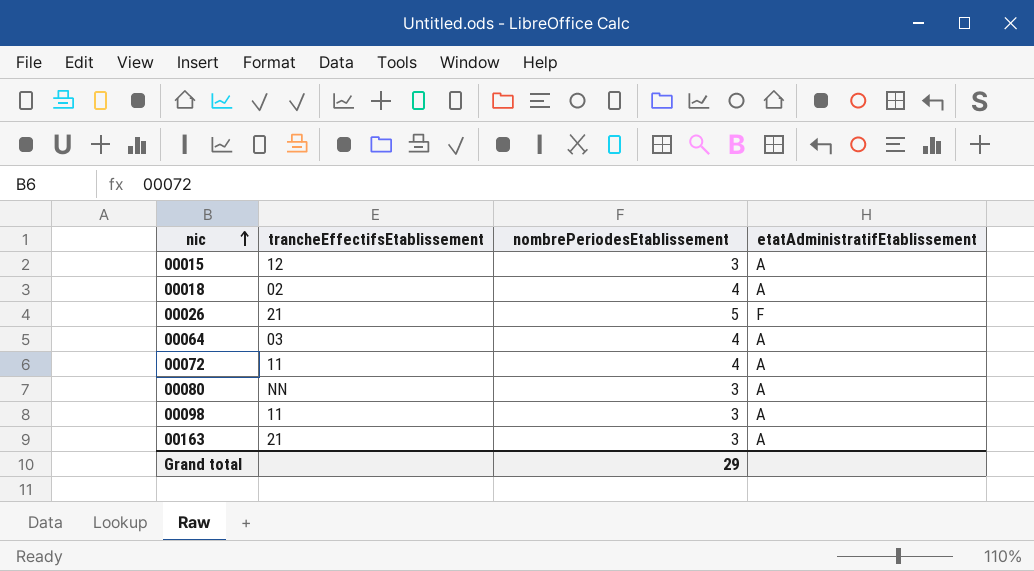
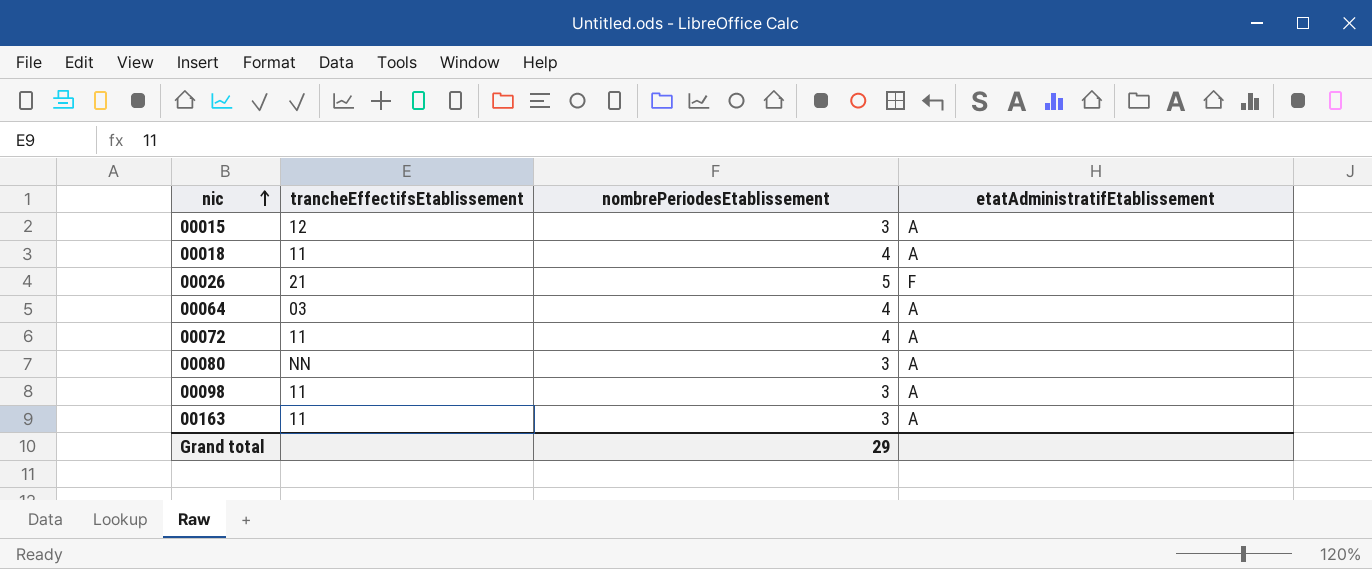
00018 | trancheEffectifsEtablissement: 02 -> 11
00163 | trancheEffectifsEtablissement: 21 -> 11

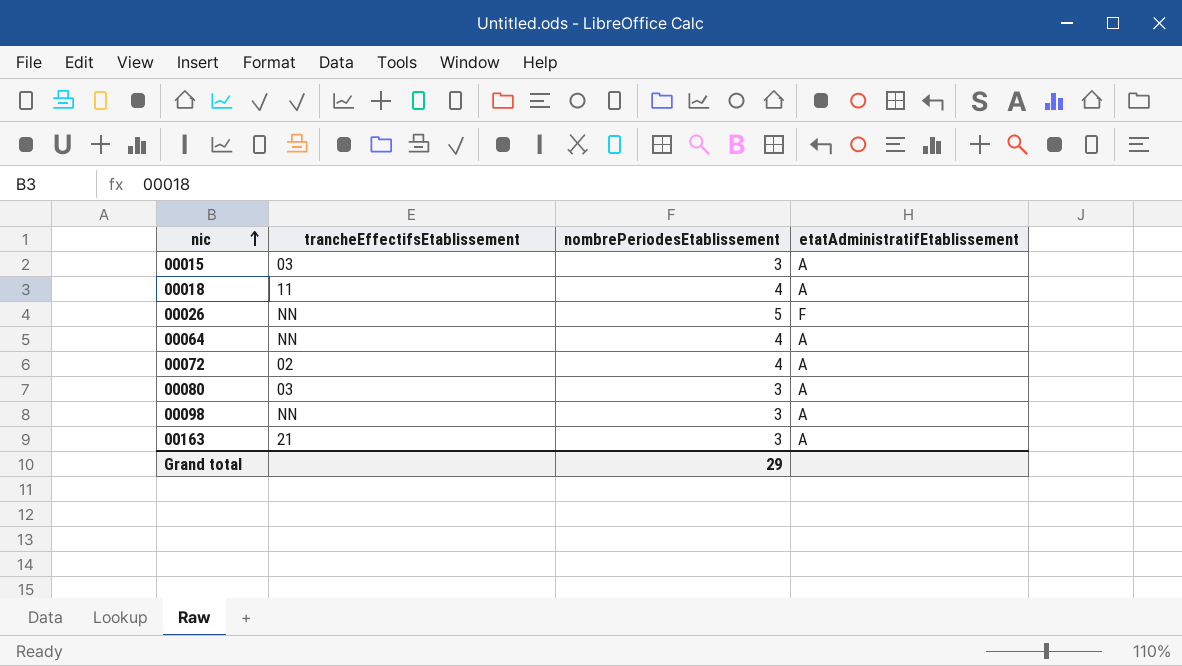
00015 | trancheEffectifsEtablissement: 12 -> 03
00026 | trancheEffectifsEtablissement: 21 -> NN
00064 | trancheEffectifsEtablissement: 03 -> NN
00072 | trancheEffectifsEtablissement: 11 -> 02
00080 | trancheEffectifsEtablissement: NN -> 03
00098 | trancheEffectifsEtablissement: 11 -> NN
00163 | trancheEffectifsEtablissement: 11 -> 21

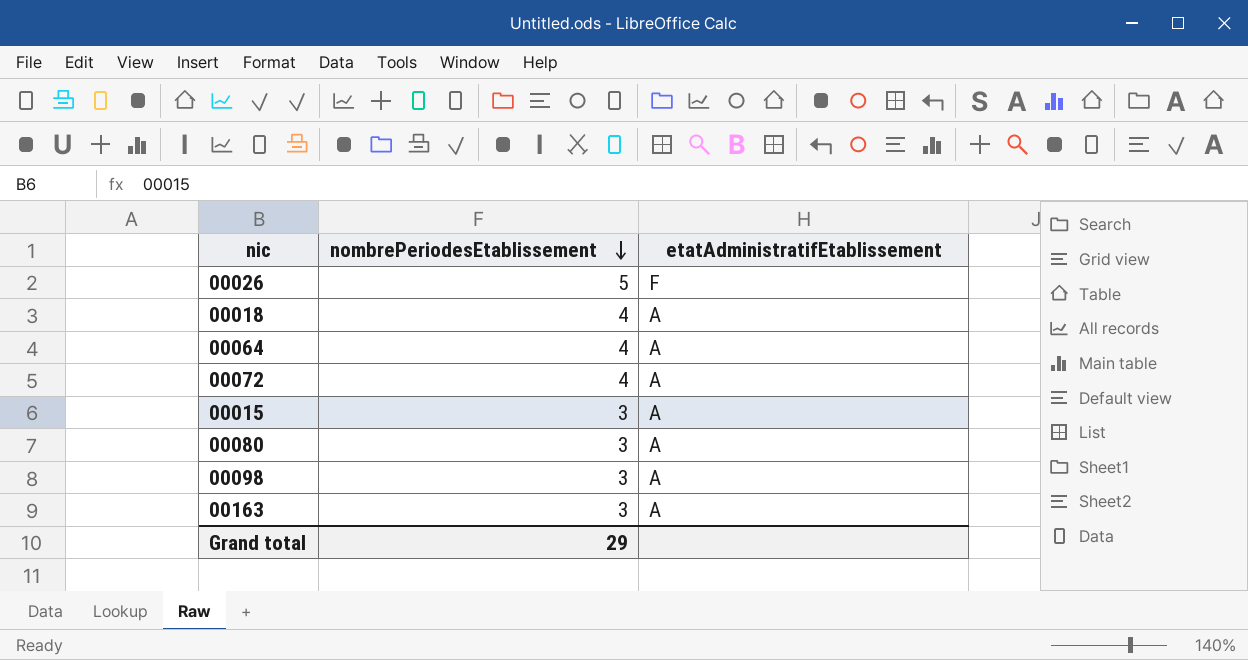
row order: nic ascending -> nombrePeriodesEtablissement descending
column trancheEffectifsEtablissement | position: 2 -> none

